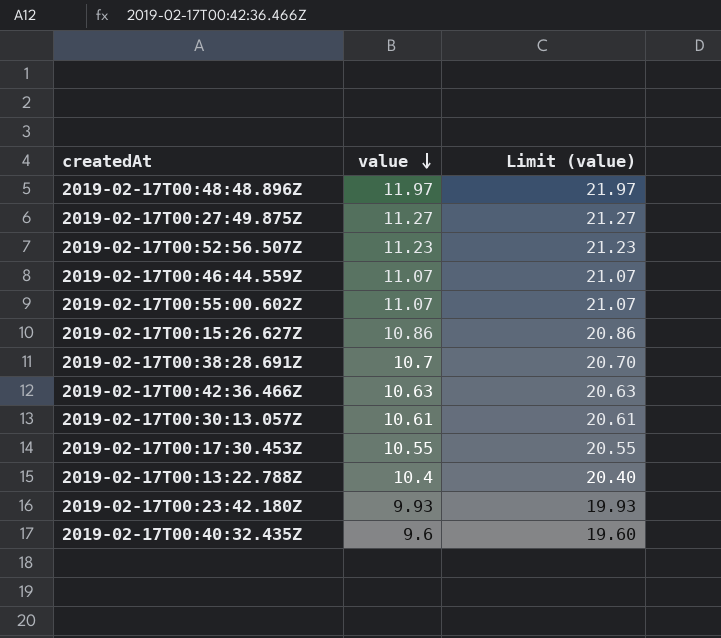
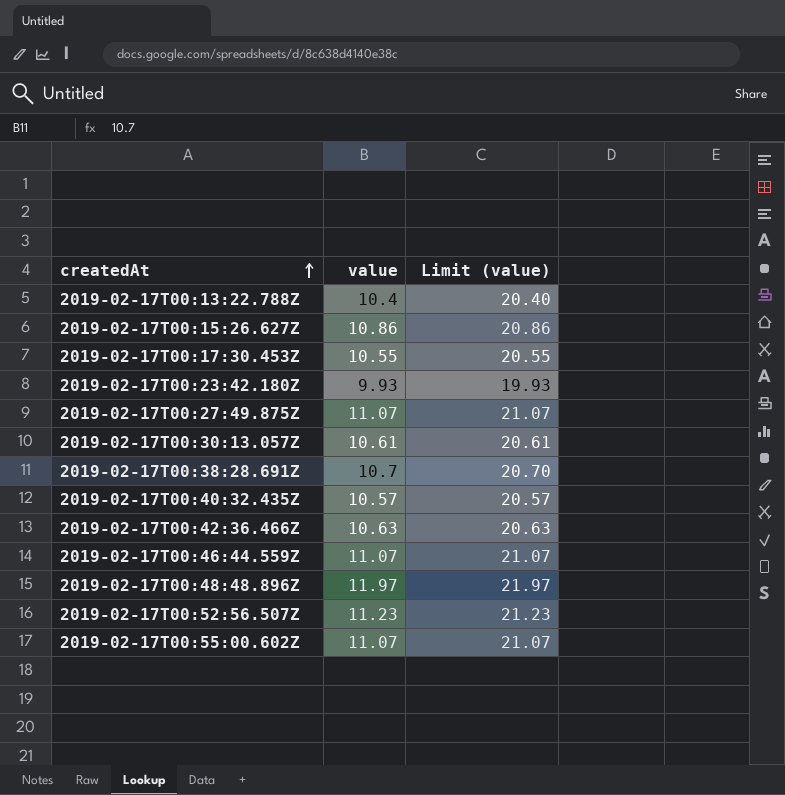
row order: value descending -> createdAt ascending
2019-02-17T00:27:49.875Z | value: 11.27 -> 11.07
2019-02-17T00:27:49.875Z | Limit (value): 21.27 -> 21.07
2019-02-17T00:40:32.435Z | value: 9.6 -> 10.57
2019-02-17T00:40:32.435Z | Limit (value): 19.60 -> 20.57

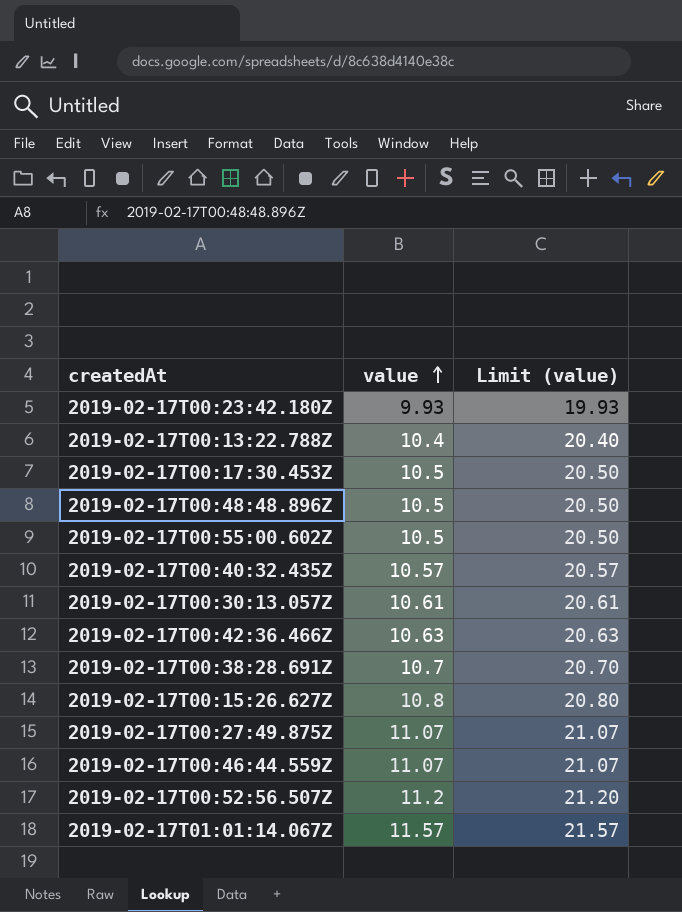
row order: createdAt ascending -> value ascending
2019-02-17T00:17:30.453Z | value: 10.55 -> 10.5
2019-02-17T00:17:30.453Z | Limit (value): 20.55 -> 20.50
2019-02-17T00:48:48.896Z | value: 11.97 -> 10.5
2019-02-17T00:48:48.896Z | Limit (value): 21.97 -> 20.50
2019-02-17T00:55:00.602Z | value: 11.07 -> 10.5
2019-02-17T00:55:00.602Z | Limit (value): 21.07 -> 20.50
2019-02-17T00:15:26.627Z | value: 10.86 -> 10.8
2019-02-17T00:15:26.627Z | Limit (value): 20.86 -> 20.80
2019-02-17T00:52:56.507Z | value: 11.23 -> 11.2
2019-02-17T00:52:56.507Z | Limit (value): 21.23 -> 21.20
row 2019-02-17T01:01:14.067Z: none -> 11.57 | 21.57

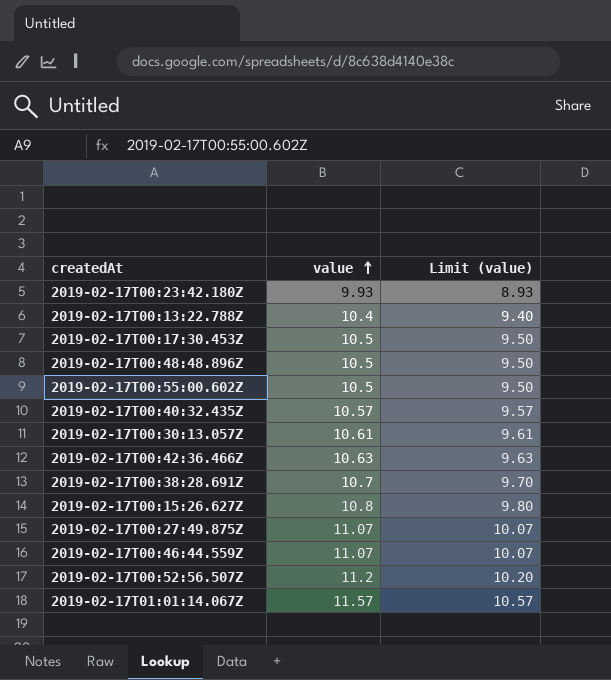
column Limit (value) | formula: [value] + 10 -> [value] - 1

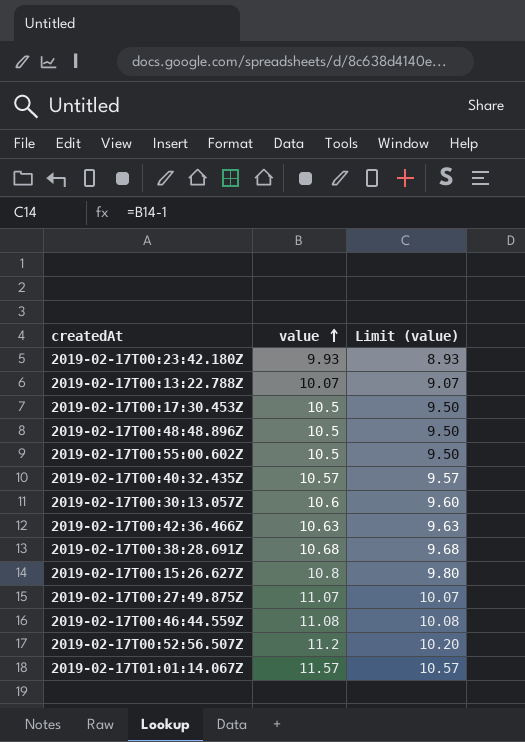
2019-02-17T00:13:22.788Z | value: 10.4 -> 10.07
2019-02-17T00:13:22.788Z | Limit (value): 9.40 -> 9.07
2019-02-17T00:30:13.057Z | value: 10.61 -> 10.6
2019-02-17T00:30:13.057Z | Limit (value): 9.61 -> 9.60
2019-02-17T00:38:28.691Z | value: 10.7 -> 10.68
2019-02-17T00:38:28.691Z | Limit (value): 9.70 -> 9.68
2019-02-17T00:46:44.559Z | value: 11.07 -> 11.08
2019-02-17T00:46:44.559Z | Limit (value): 10.07 -> 10.08

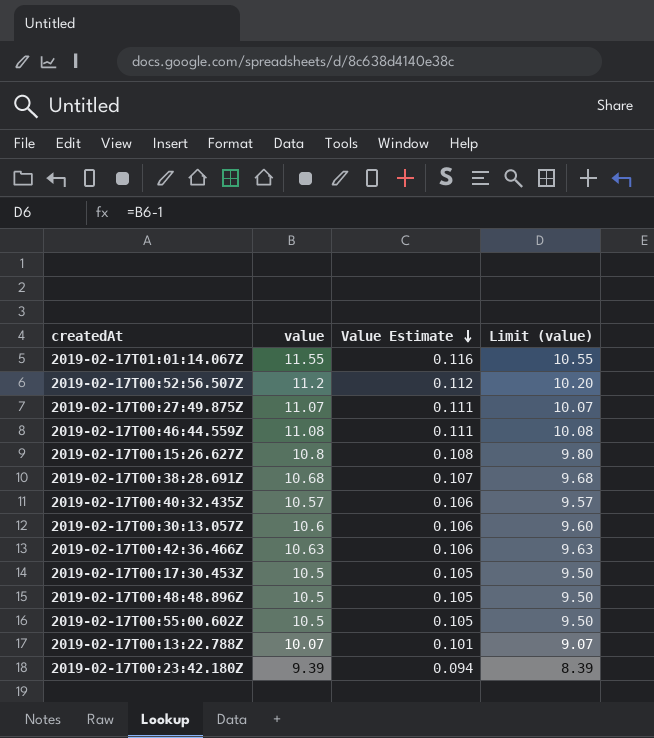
row order: value ascending -> Value Estimate descending
column Value Estimate | formula: none -> [value] * 0.01
2019-02-17T01:01:14.067Z | value: 11.57 -> 11.55
2019-02-17T01:01:14.067Z | Limit (value): 10.57 -> 10.55
2019-02-17T00:23:42.180Z | value: 9.93 -> 9.39
2019-02-17T00:23:42.180Z | Limit (value): 8.93 -> 8.39

